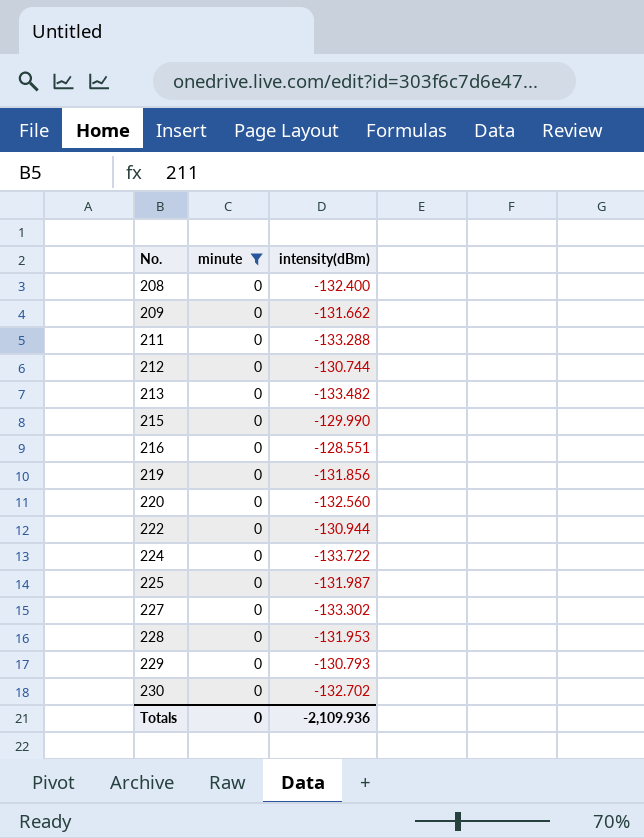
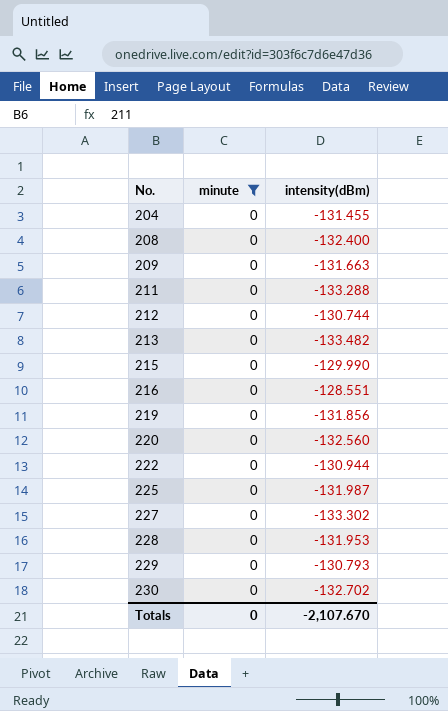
row 224: 0 | -133.722 -> none
row 204: none -> 0 | -131.455
209 | intensity(dBm): -131.662 -> -131.663
Totals | intensity(dBm): -2,109.936 -> -2,107.670

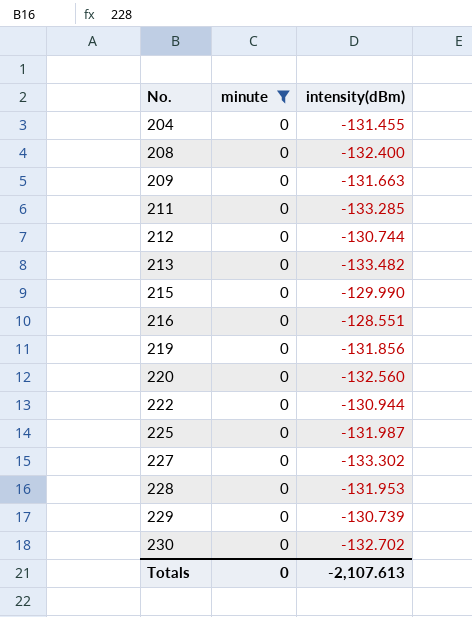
211 | intensity(dBm): -133.288 -> -133.285
229 | intensity(dBm): -130.793 -> -130.739
Totals | intensity(dBm): -2,107.670 -> -2,107.613

